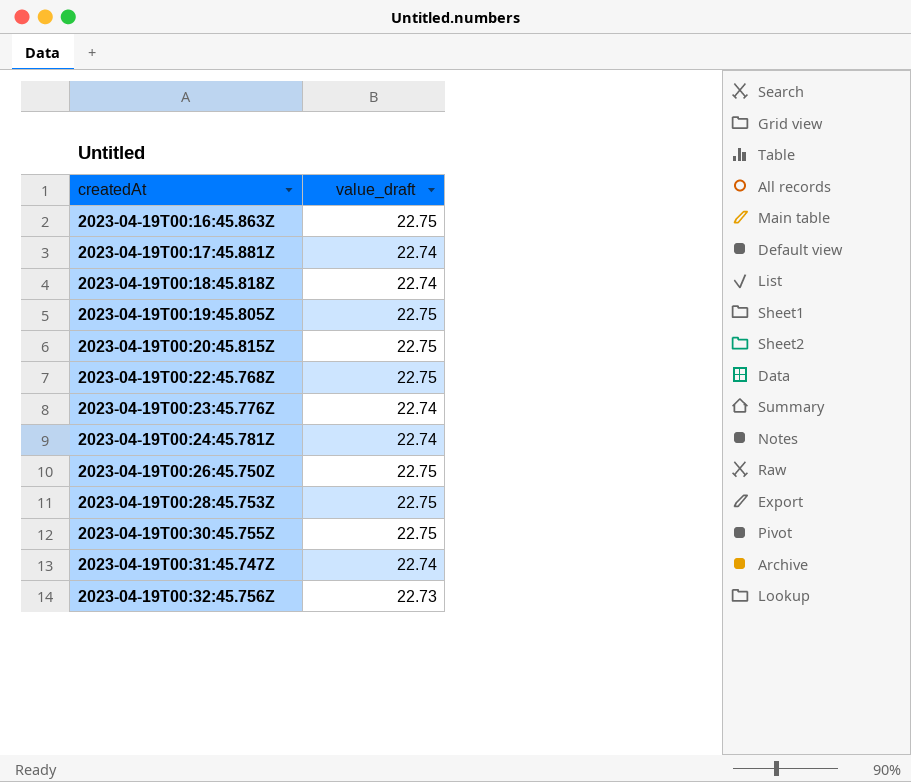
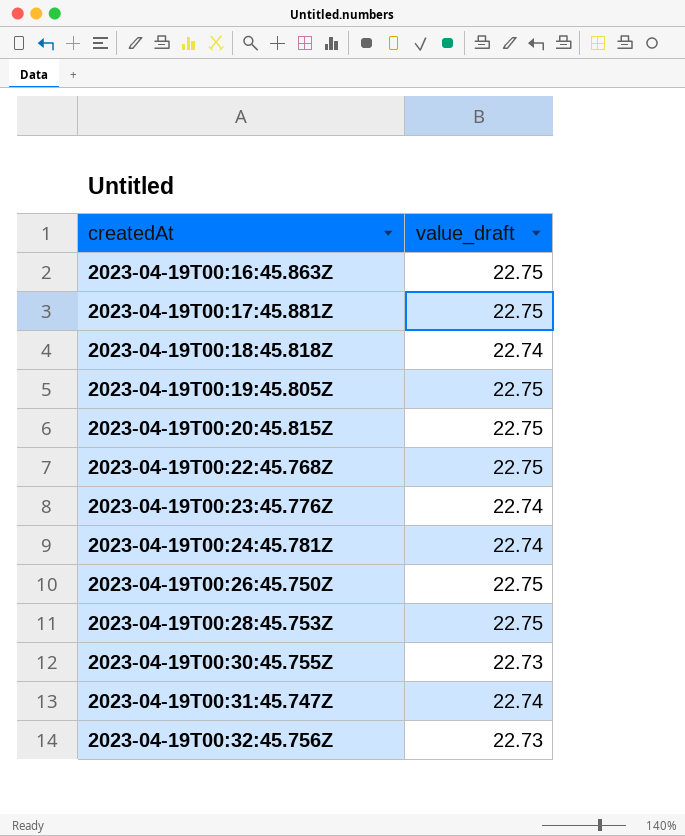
2023-04-19T00:17:45.881Z | value_draft: 22.74 -> 22.75
2023-04-19T00:30:45.755Z | value_draft: 22.75 -> 22.73

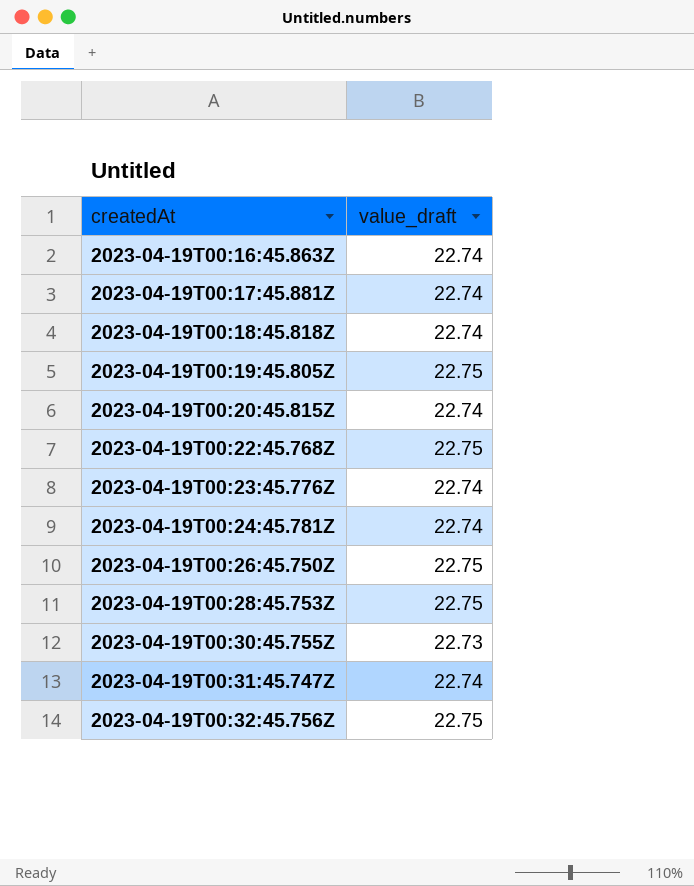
2023-04-19T00:16:45.863Z | value_draft: 22.75 -> 22.74
2023-04-19T00:17:45.881Z | value_draft: 22.75 -> 22.74
2023-04-19T00:20:45.815Z | value_draft: 22.75 -> 22.74
2023-04-19T00:32:45.756Z | value_draft: 22.73 -> 22.75

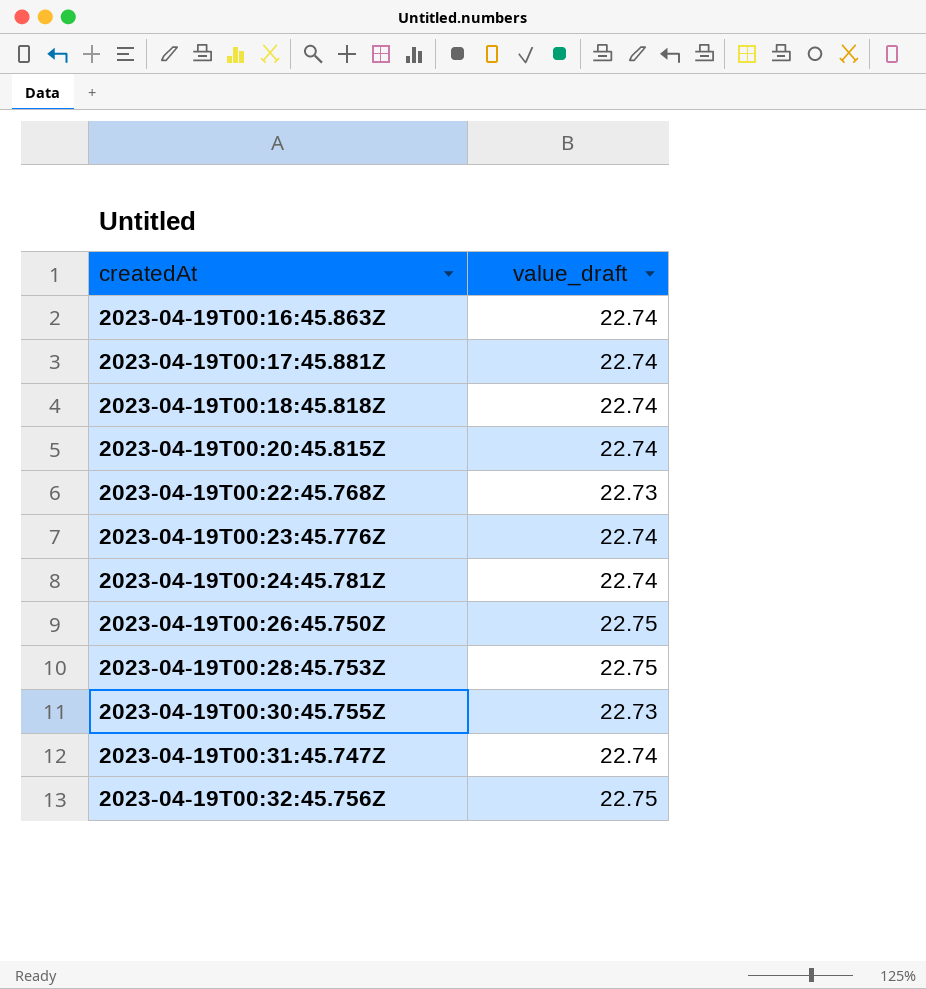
row 2023-04-19T00:19:45.805Z: 22.75 -> none
2023-04-19T00:22:45.768Z | value_draft: 22.75 -> 22.73

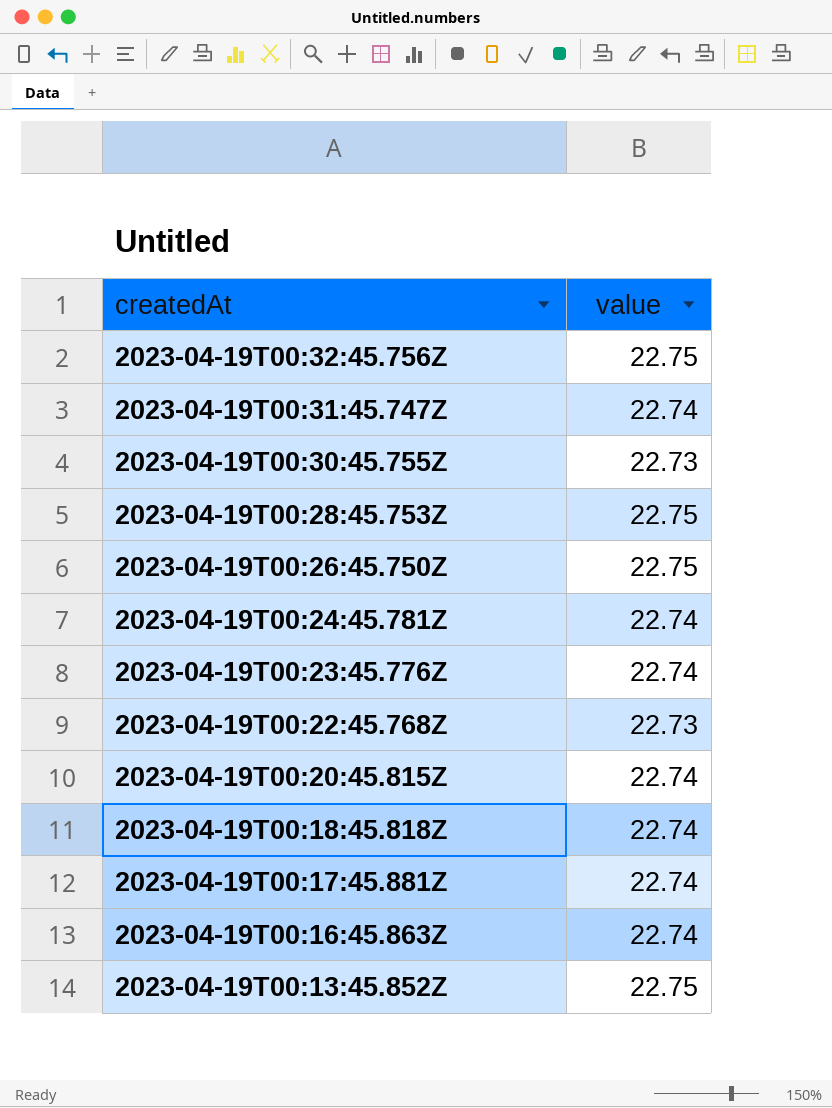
row order: createdAt ascending -> createdAt descending
column name: value_draft -> value
row 2023-04-19T00:13:45.852Z: none -> 22.75

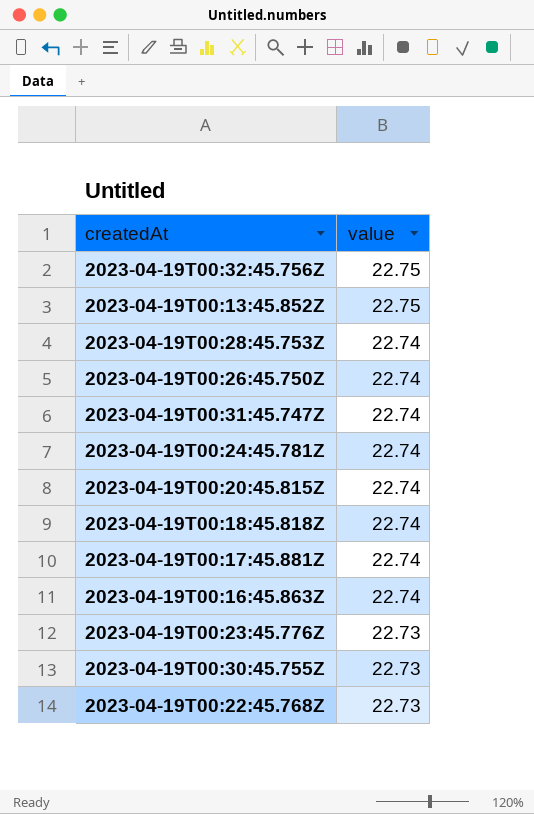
row order: createdAt descending -> value descending
2023-04-19T00:28:45.753Z | value: 22.75 -> 22.74
2023-04-19T00:26:45.750Z | value: 22.75 -> 22.74
2023-04-19T00:23:45.776Z | value: 22.74 -> 22.73

